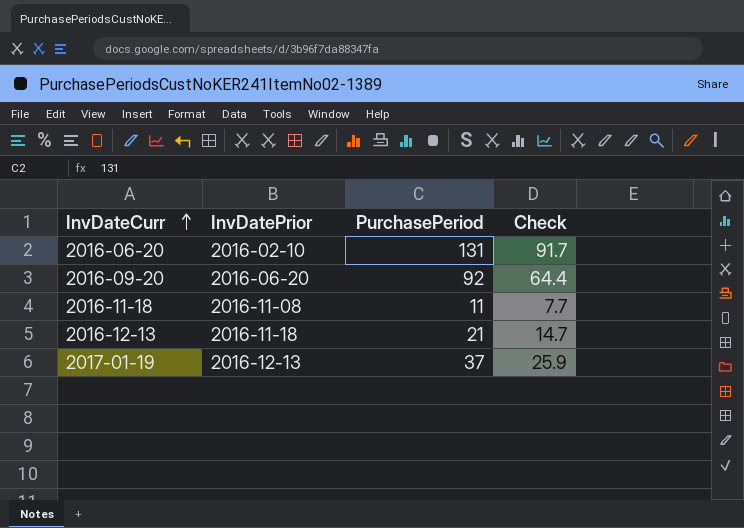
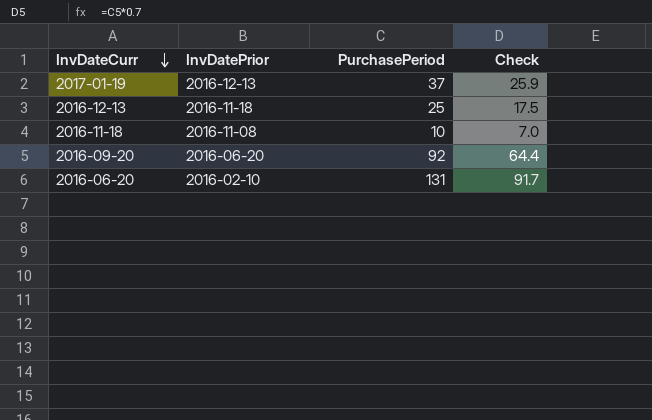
row order: InvDateCurr ascending -> InvDateCurr descending
2016-12-13 | PurchasePeriod: 21 -> 25
2016-12-13 | Check: 14.7 -> 17.5
2016-11-18 | PurchasePeriod: 11 -> 10
2016-11-18 | Check: 7.7 -> 7.0

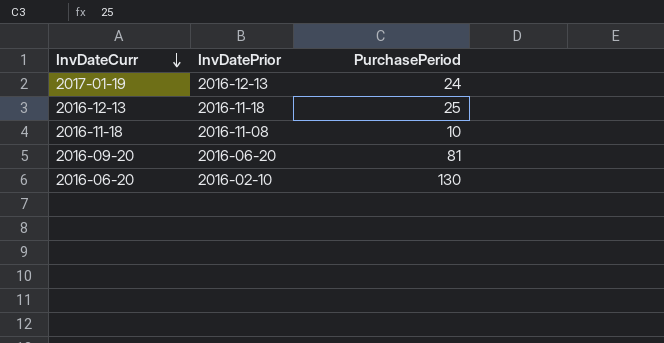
column Check | formula: [PurchasePeriod] * 0.7 -> none
2017-01-19 | PurchasePeriod: 37 -> 24
2016-09-20 | PurchasePeriod: 92 -> 81
2016-06-20 | PurchasePeriod: 131 -> 130

